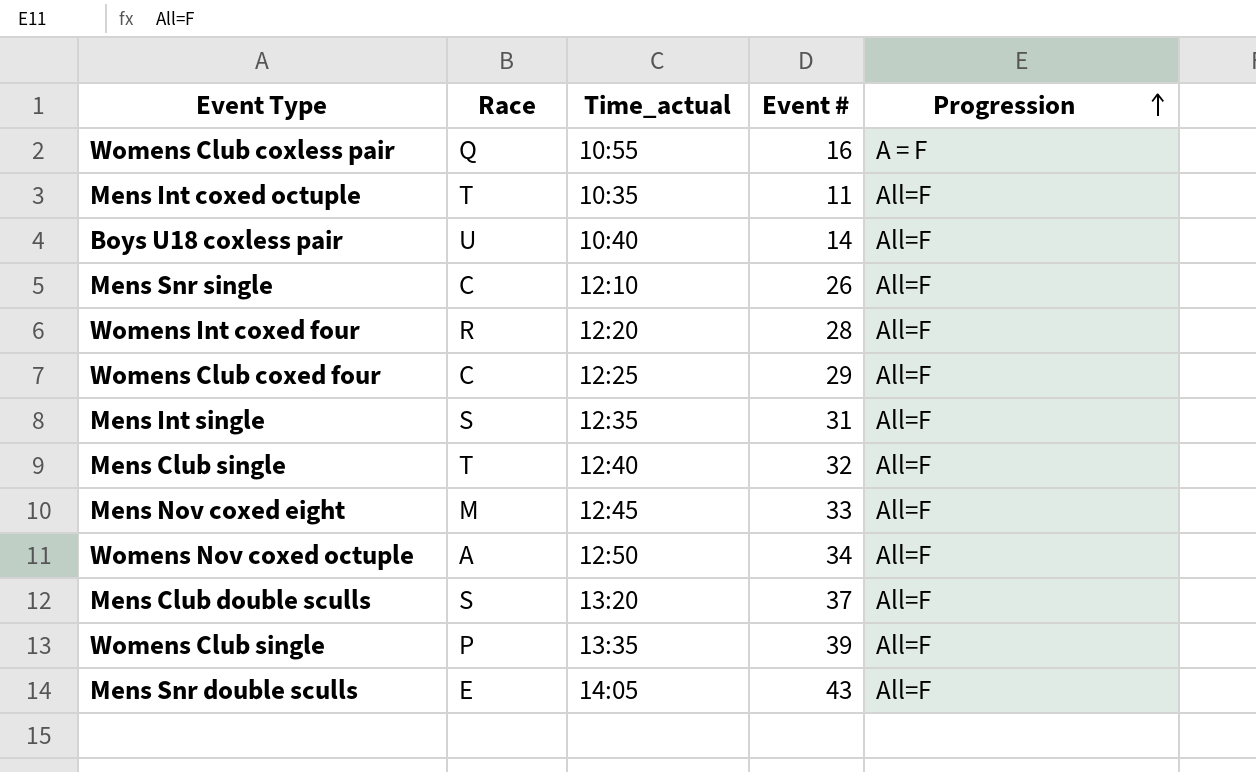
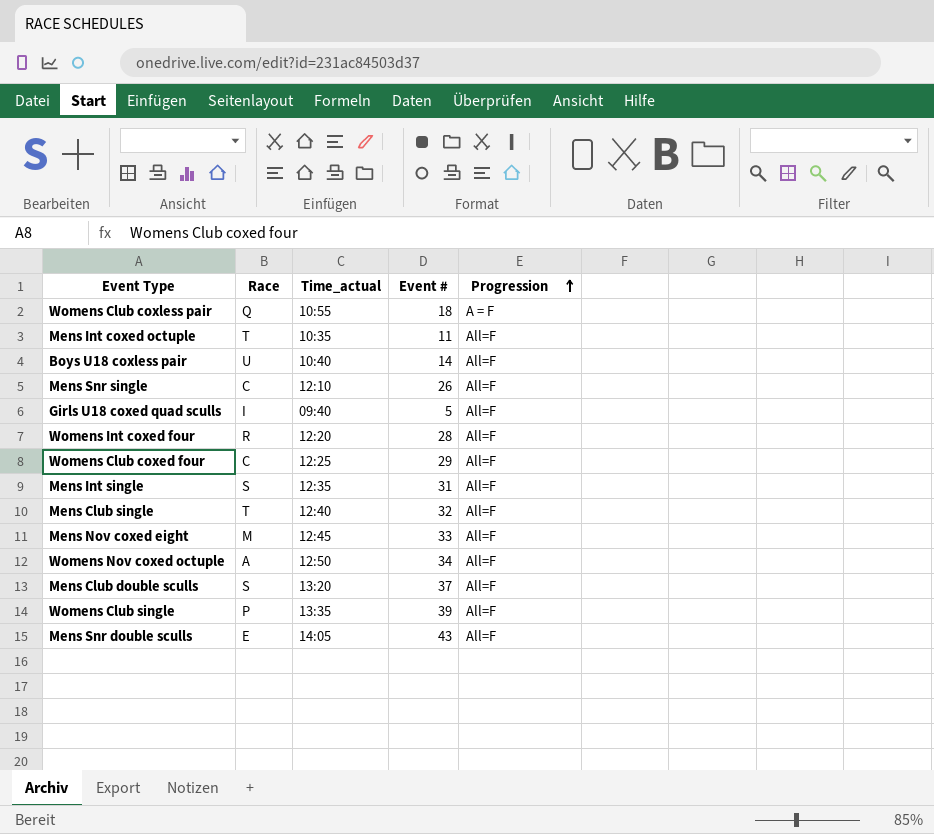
Womens Club coxless pair | Event #: 16 -> 18
row Girls U18 coxed quad sculls: none -> I | 09:40 | 5 | All=F

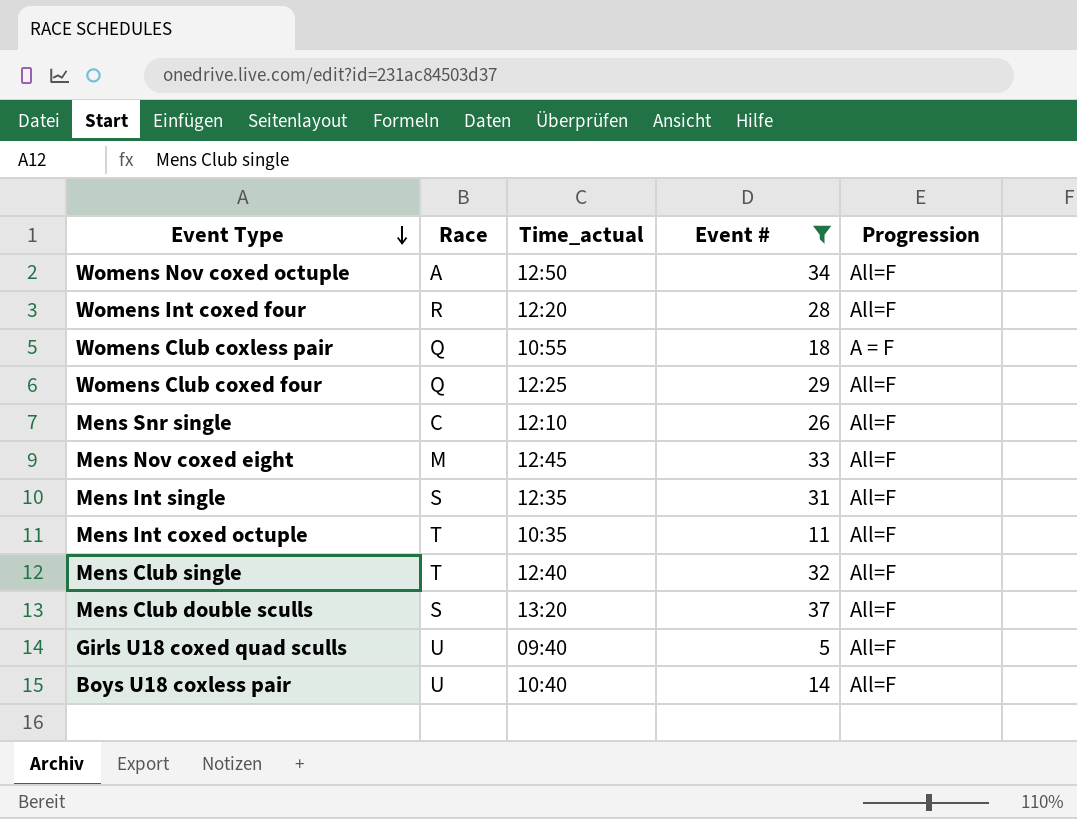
filter: none -> Event # <= 37
row order: Progression ascending -> Event Type descending
Womens Club coxed four | Race: C -> Q
Girls U18 coxed quad sculls | Race: I -> U

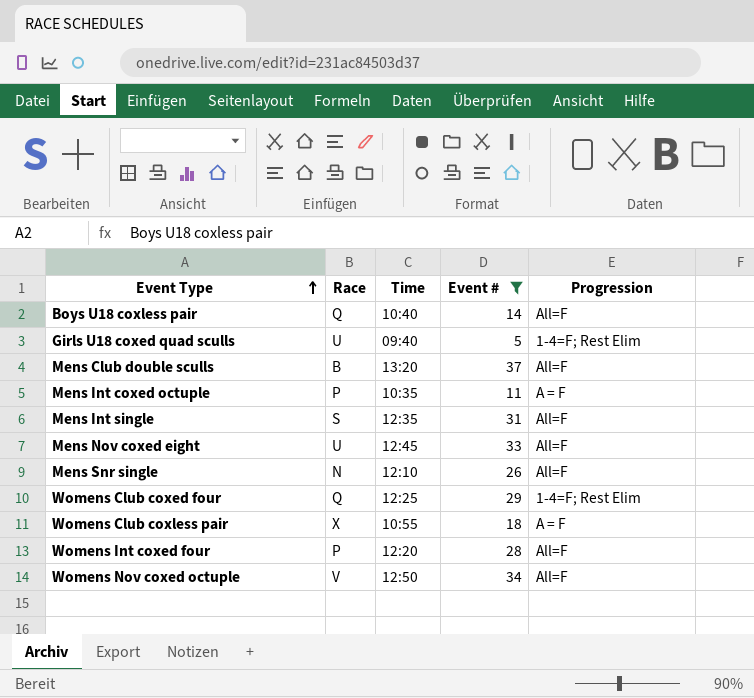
row order: Event Type descending -> Event Type ascending
column name: Time_actual -> Time
row Mens Club single: T | 12:40 | 32 | All=F -> none
Boys U18 coxless pair | Race: U -> Q
Girls U18 coxed quad sculls | Progression: All=F -> 1-4=F; Rest Elim
Mens Club double sculls | Race: S -> B
Mens Int coxed octuple | Race: T -> P
Mens Int coxed octuple | Progression: All=F -> A = F
Mens Nov coxed eight | Race: M -> U
Mens Snr single | Race: C -> N
Womens Club coxed four | Progression: All=F -> 1-4=F; Rest Elim
Womens Club coxless pair | Race: Q -> X
Womens Int coxed four | Race: R -> P
Womens Nov coxed octuple | Race: A -> V

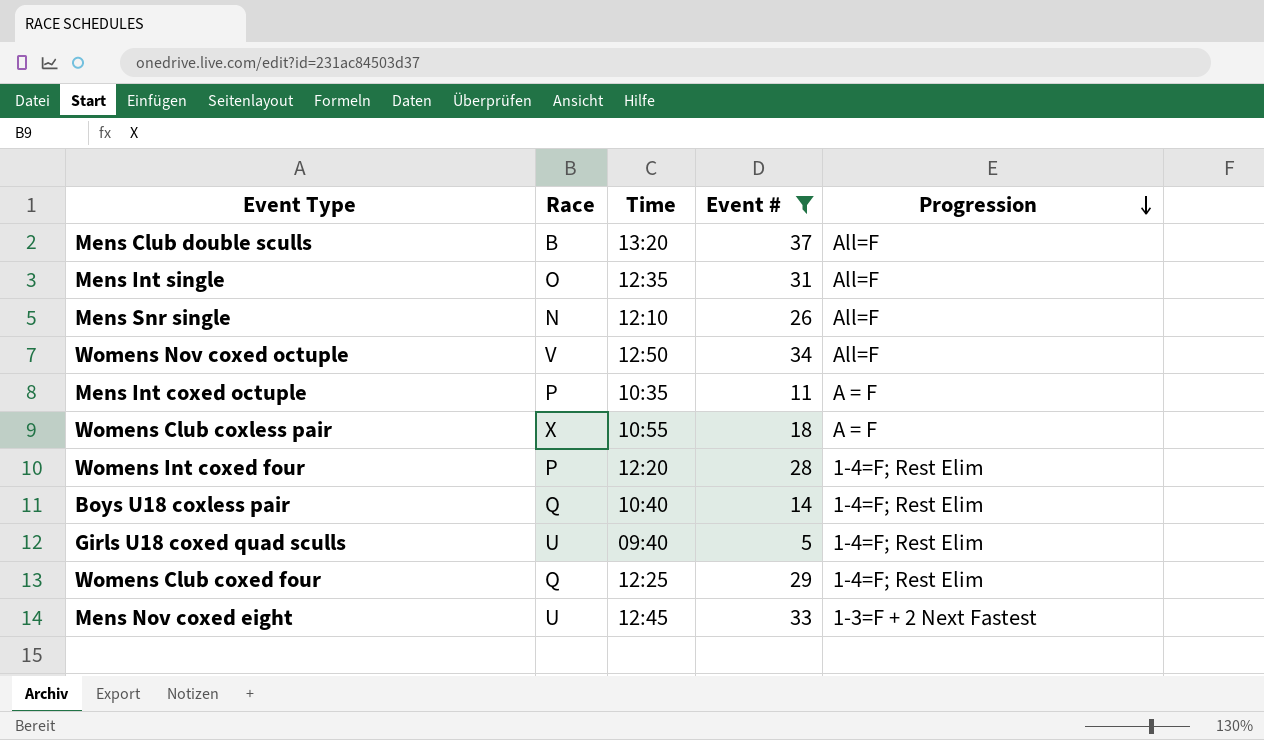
row order: Event Type ascending -> Progression descending
Mens Int single | Race: S -> O
Womens Int coxed four | Progression: All=F -> 1-4=F; Rest Elim
Boys U18 coxless pair | Progression: All=F -> 1-4=F; Rest Elim
Mens Nov coxed eight | Progression: All=F -> 1-3=F + 2 Next Fastest

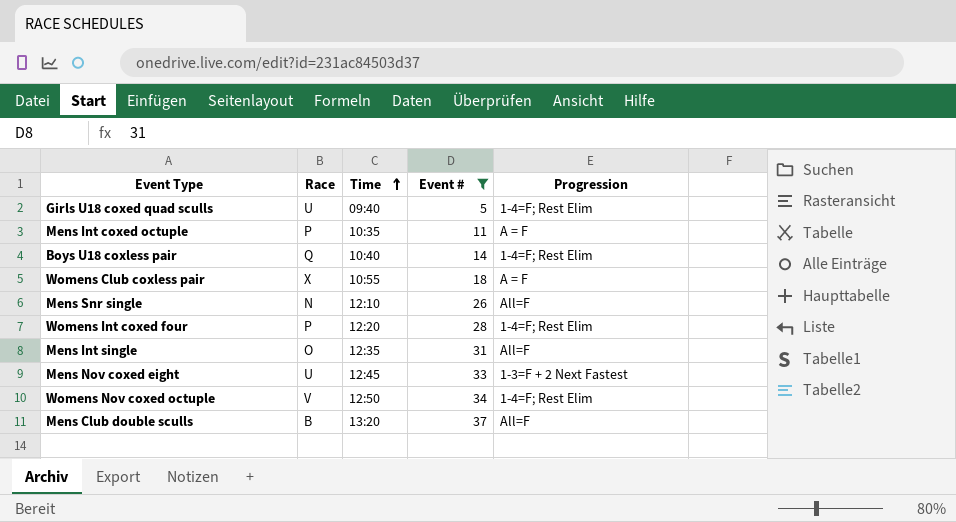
row order: Progression descending -> Time ascending
row Womens Club coxed four: Q | 12:25 | 29 | 1-4=F; Rest Elim -> none
Womens Nov coxed octuple | Progression: All=F -> 1-4=F; Rest Elim

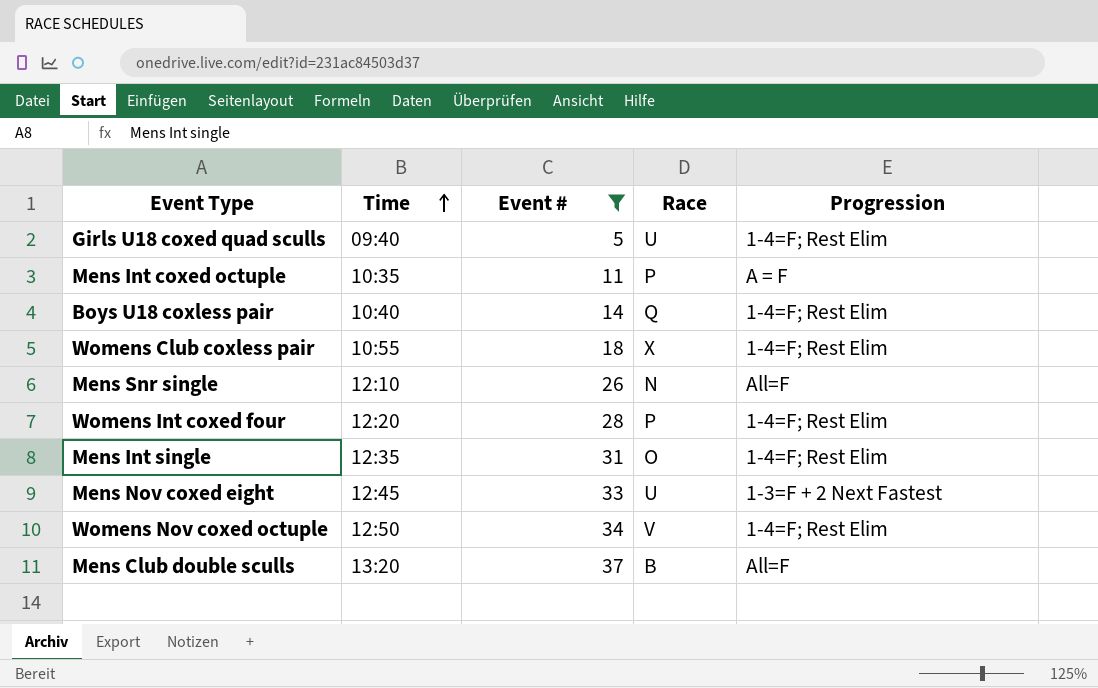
column Race | position: 2 -> 4
Womens Club coxless pair | Progression: A = F -> 1-4=F; Rest Elim
Mens Int single | Progression: All=F -> 1-4=F; Rest Elim

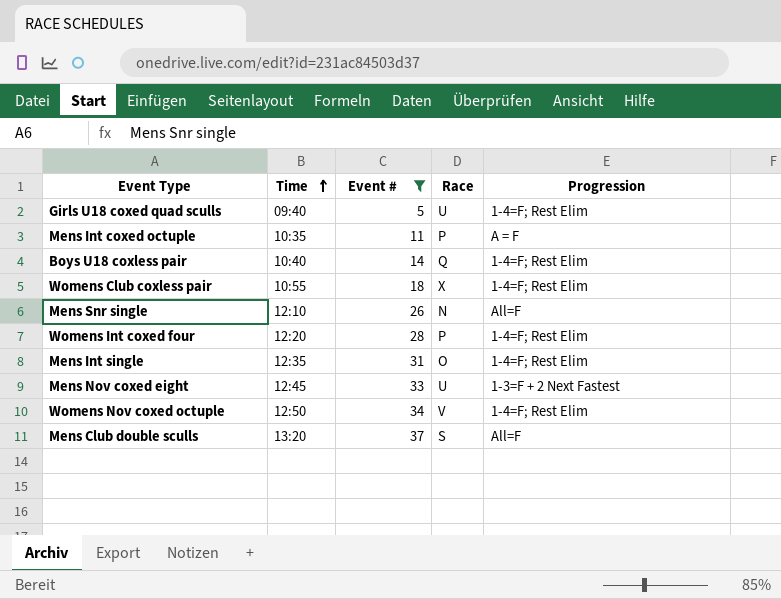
Mens Club double sculls | Race: B -> S

